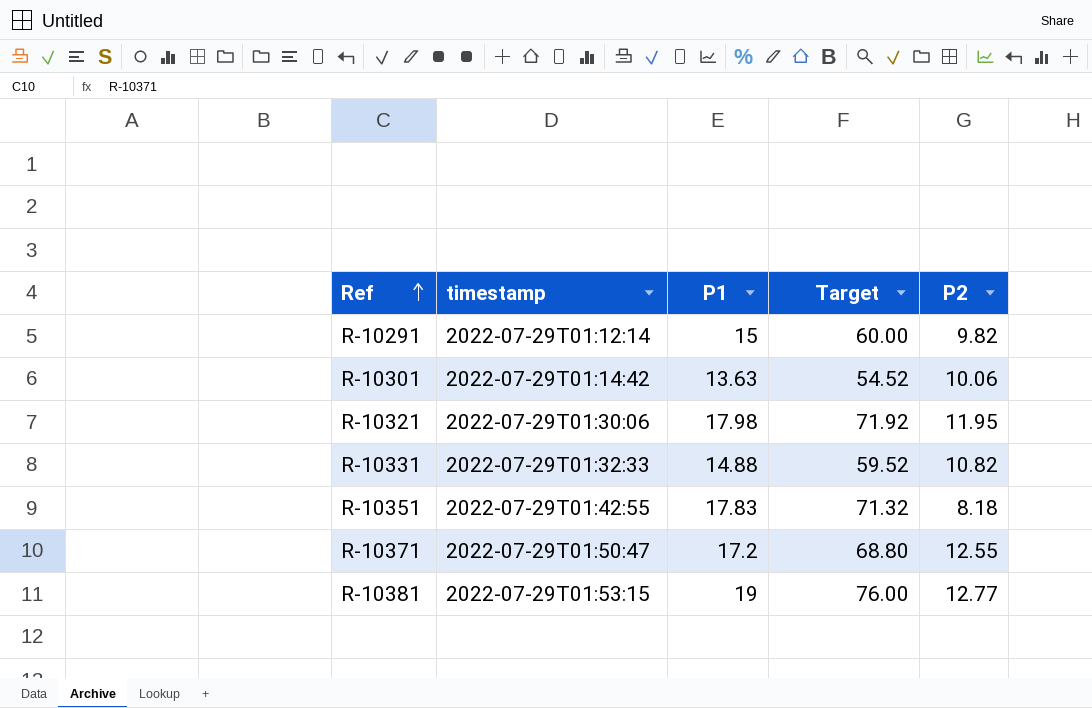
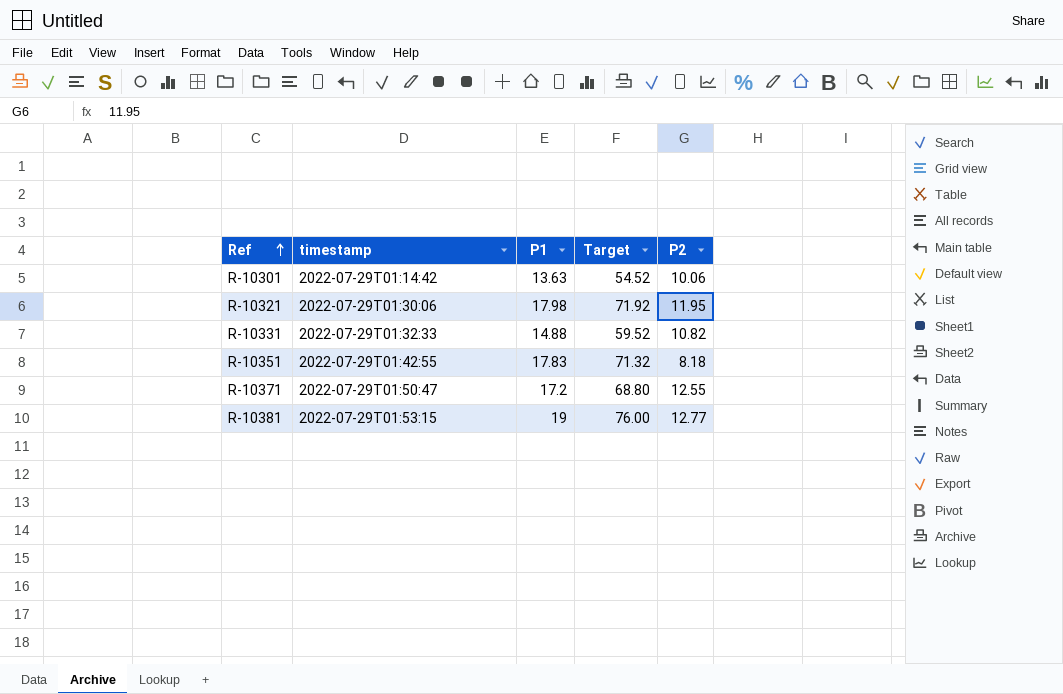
row R-10291: 2022-07-29T01:12:14 | 15 | 60.00 | 9.82 -> none

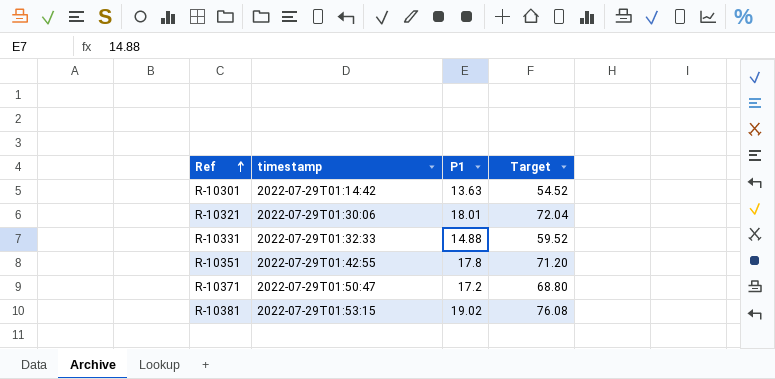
column P2 | position: 5 -> none
R-10321 | P1: 17.98 -> 18.01
R-10321 | Target: 71.92 -> 72.04
R-10351 | P1: 17.83 -> 17.8
R-10351 | Target: 71.32 -> 71.20
R-10381 | P1: 19 -> 19.02
R-10381 | Target: 76.00 -> 76.08

